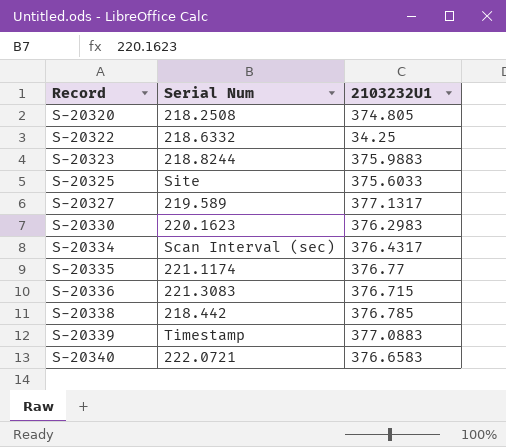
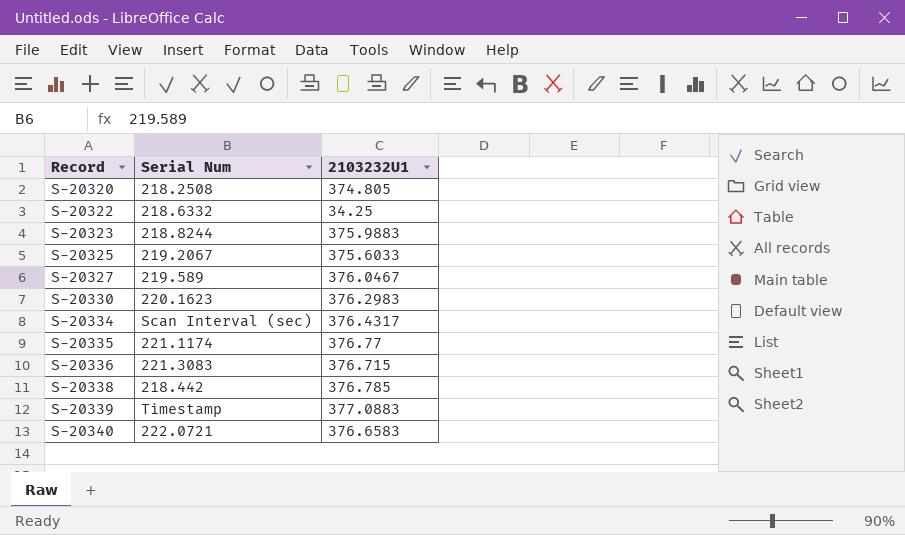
S-20325 | Serial Num: Site -> 219.2067
S-20327 | 2103232U1: 377.1317 -> 376.0467

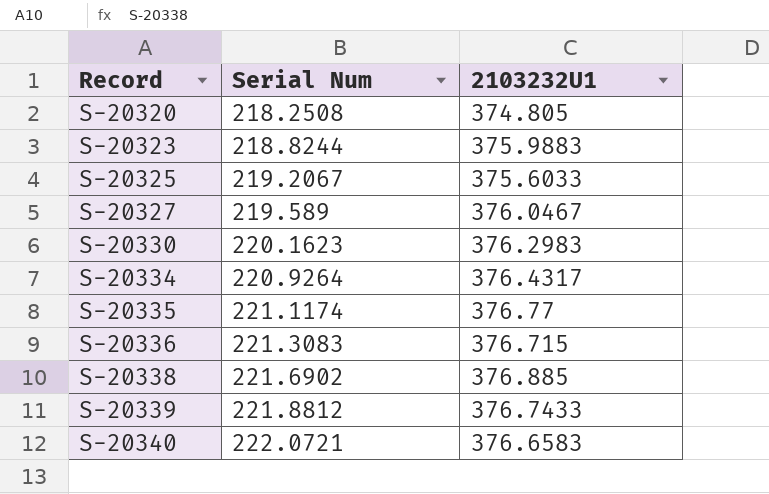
row S-20322: 218.6332 | 34.25 -> none
S-20334 | Serial Num: Scan Interval (sec) -> 220.9264
S-20338 | Serial Num: 218.442 -> 221.6902
S-20338 | 2103232U1: 376.785 -> 376.885
S-20339 | Serial Num: Timestamp -> 221.8812
S-20339 | 2103232U1: 377.0883 -> 376.7433

